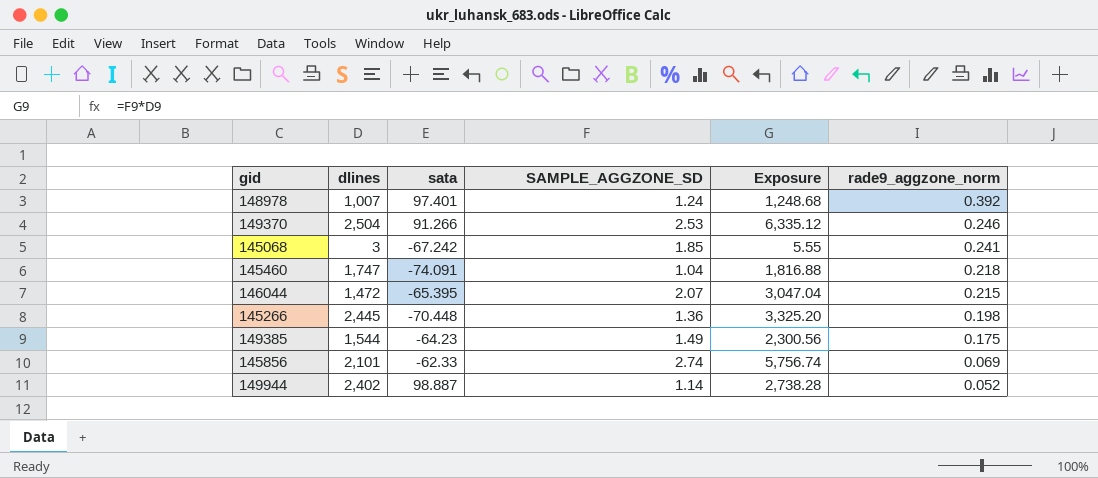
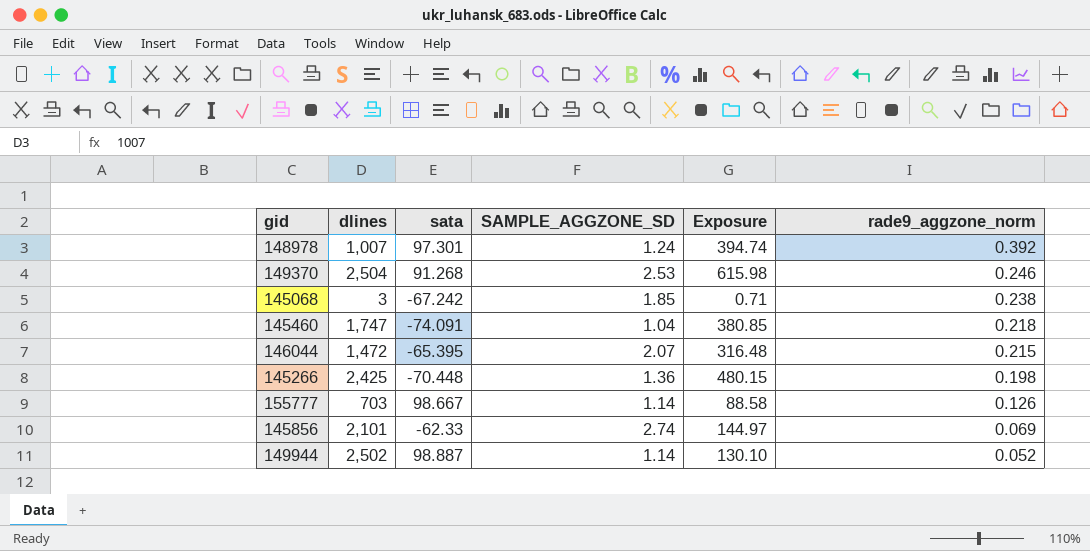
column Exposure | formula: [dlines] * [SAMPLE_AGGZONE_SD] -> [dlines] * [rade9_aggzone_norm]
row 149385: 1,544 | -64.23 | 1.49 | 2,300.56 | 0.175 -> none
148978 | sata: 97.401 -> 97.301
149370 | sata: 91.266 -> 91.268
145068 | rade9_aggzone_norm: 0.241 -> 0.238
145266 | dlines: 2,445 -> 2,425
row 155777: none -> 703 | 98.667 | 1.14 | 88.58 | 0.126
149944 | dlines: 2,402 -> 2,502

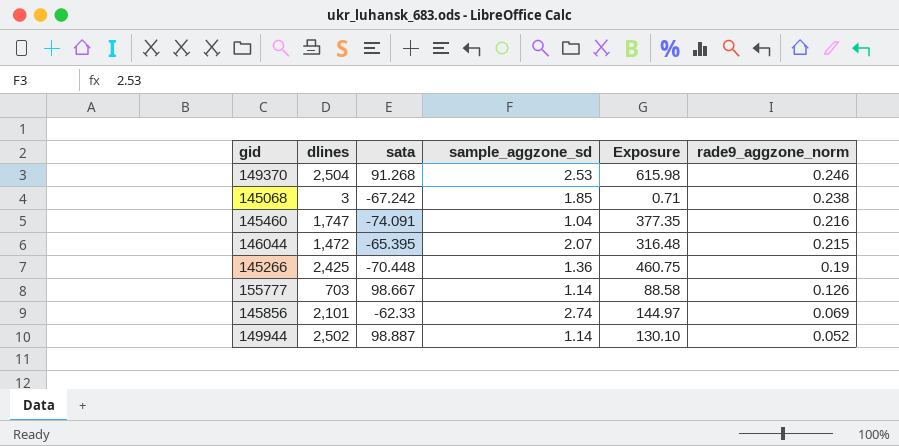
column name: SAMPLE_AGGZONE_SD -> sample_aggzone_sd
row 148978: 1,007 | 97.301 | 1.24 | 394.74 | 0.392 -> none
145460 | Exposure: 380.85 -> 377.35
145460 | rade9_aggzone_norm: 0.218 -> 0.216
145266 | Exposure: 480.15 -> 460.75
145266 | rade9_aggzone_norm: 0.198 -> 0.19

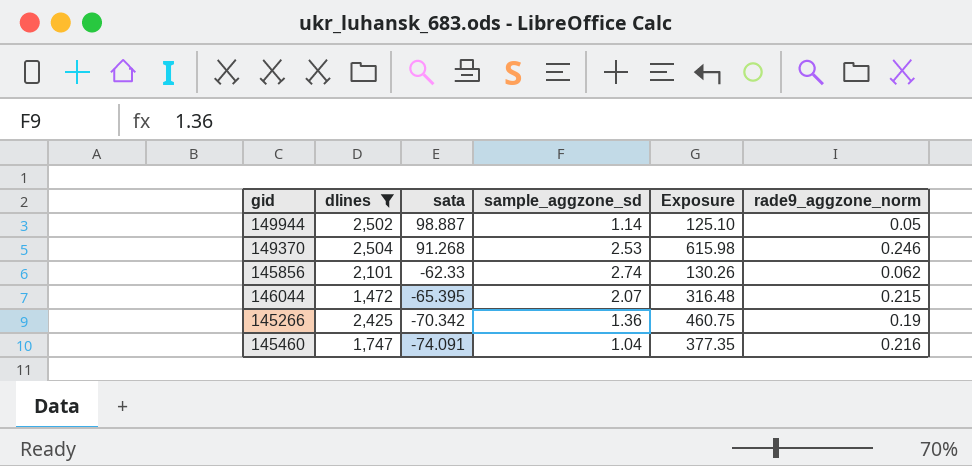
filter: none -> dlines >= 1,472
row order: rade9_aggzone_norm descending -> sata descending
149944 | Exposure: 130.10 -> 125.10
149944 | rade9_aggzone_norm: 0.052 -> 0.05
145856 | Exposure: 144.97 -> 130.26
145856 | rade9_aggzone_norm: 0.069 -> 0.062
145266 | sata: -70.448 -> -70.342

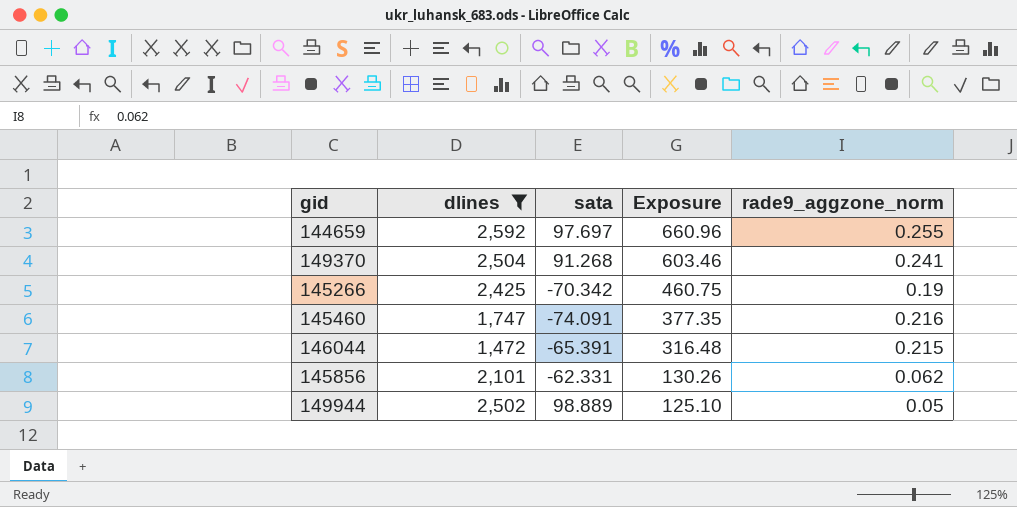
row order: sata descending -> Exposure descending
column sample_aggzone_sd | position: 4 -> none
row 144659: none -> 2,592 | 97.697 | 660.96 | 0.255
149370 | Exposure: 615.98 -> 603.46
149370 | rade9_aggzone_norm: 0.246 -> 0.241
146044 | sata: -65.395 -> -65.391
145856 | sata: -62.33 -> -62.331
149944 | sata: 98.887 -> 98.889

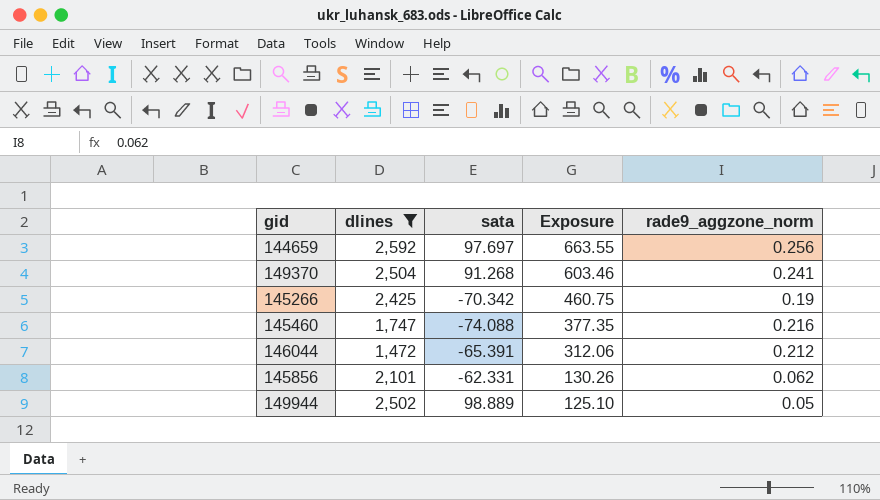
144659 | Exposure: 660.96 -> 663.55
144659 | rade9_aggzone_norm: 0.255 -> 0.256
145460 | sata: -74.091 -> -74.088
146044 | Exposure: 316.48 -> 312.06
146044 | rade9_aggzone_norm: 0.215 -> 0.212

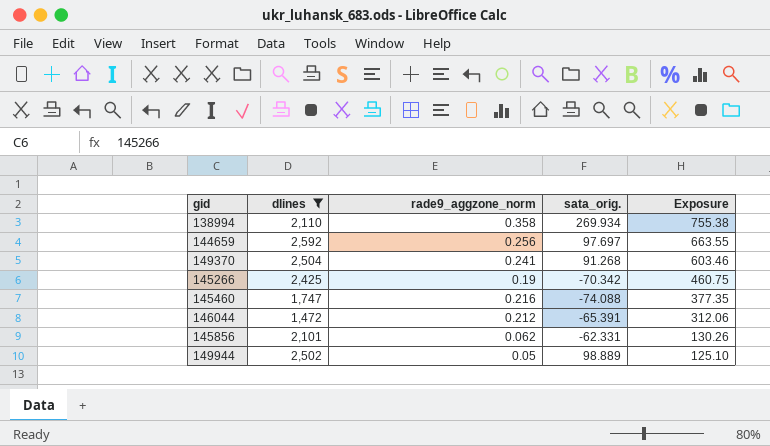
column rade9_aggzone_norm | position: 5 -> 3
column name: sata -> sata_orig.
row 138994: none -> 2,110 | 0.358 | 269.934 | 755.38

